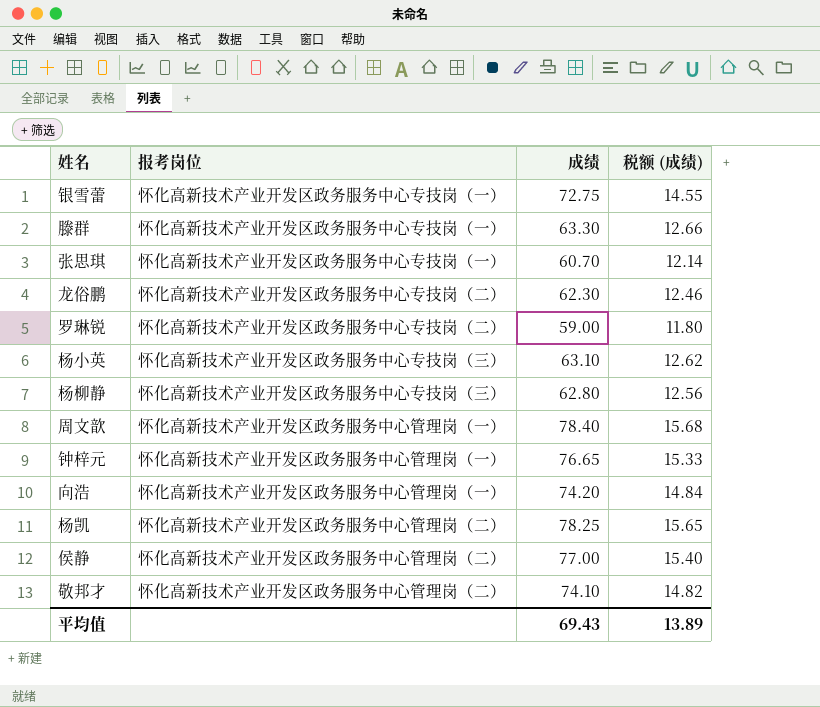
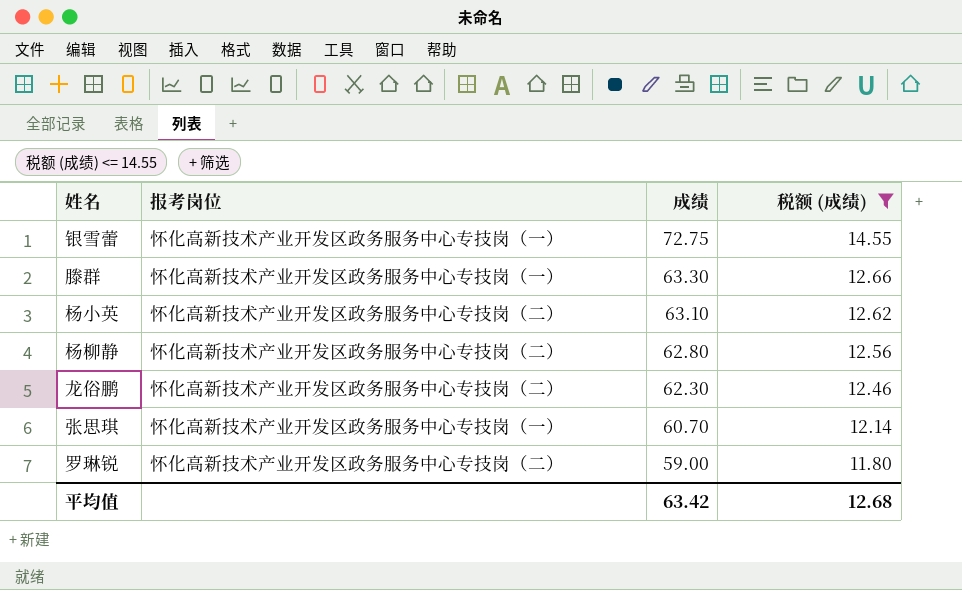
filter: none -> 税额 (成绩) <= 14.55
row order: none -> 成绩 descending
杨小英 | 报考岗位: 怀化高新技术产业开发区政务服务中心专技岗（三） -> 怀化高新技术产业开发区政务服务中心专技岗（二）
杨柳静 | 报考岗位: 怀化高新技术产业开发区政务服务中心专技岗（三） -> 怀化高新技术产业开发区政务服务中心专技岗（二）
平均值 | 成绩: 69.43 -> 63.42
平均值 | 税额 (成绩): 13.89 -> 12.68

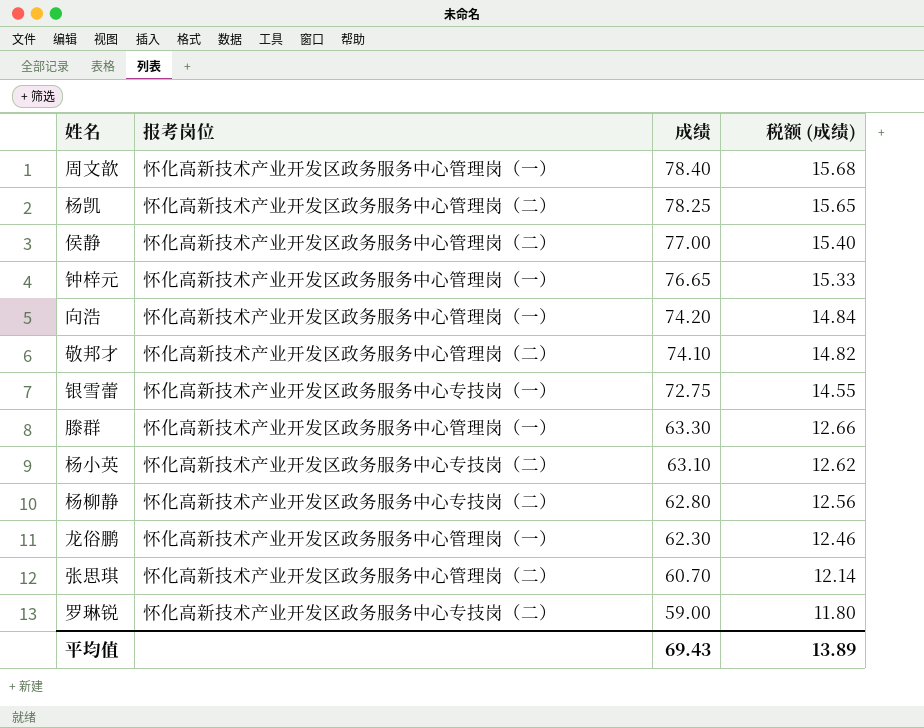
filter: 税额 (成绩) <= 14.55 -> none
滕群 | 报考岗位: 怀化高新技术产业开发区政务服务中心专技岗（一） -> 怀化高新技术产业开发区政务服务中心管理岗（一）
龙俗鹏 | 报考岗位: 怀化高新技术产业开发区政务服务中心专技岗（二） -> 怀化高新技术产业开发区政务服务中心管理岗（一）
张思琪 | 报考岗位: 怀化高新技术产业开发区政务服务中心专技岗（一） -> 怀化高新技术产业开发区政务服务中心管理岗（二）
平均值 | 成绩: 63.42 -> 69.43
平均值 | 税额 (成绩): 12.68 -> 13.89

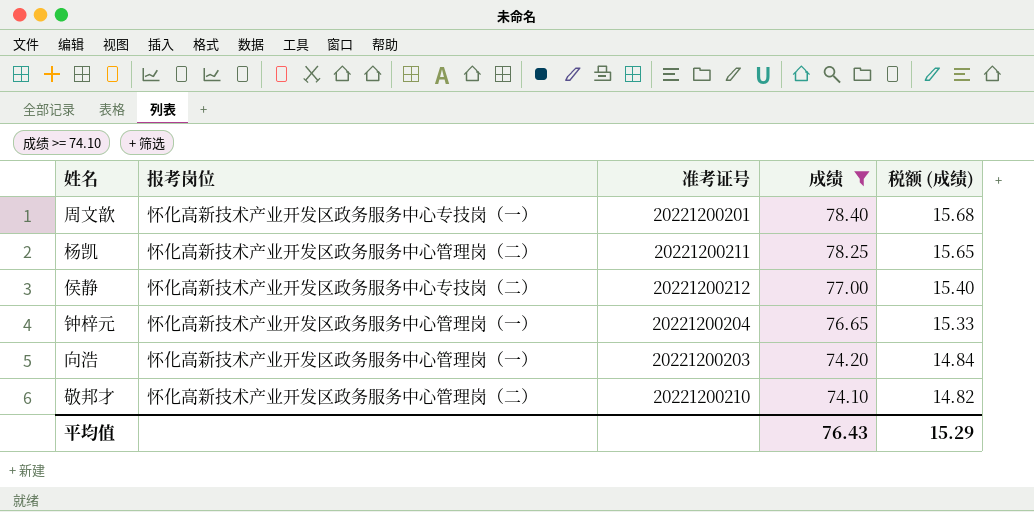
filter: none -> 成绩 >= 74.10
column 准考证号 | position: none -> 3
周文歆 | 报考岗位: 怀化高新技术产业开发区政务服务中心管理岗（一） -> 怀化高新技术产业开发区政务服务中心专技岗（一）
侯静 | 报考岗位: 怀化高新技术产业开发区政务服务中心管理岗（二） -> 怀化高新技术产业开发区政务服务中心专技岗（二）
平均值 | 成绩: 69.43 -> 76.43
平均值 | 税额 (成绩): 13.89 -> 15.29

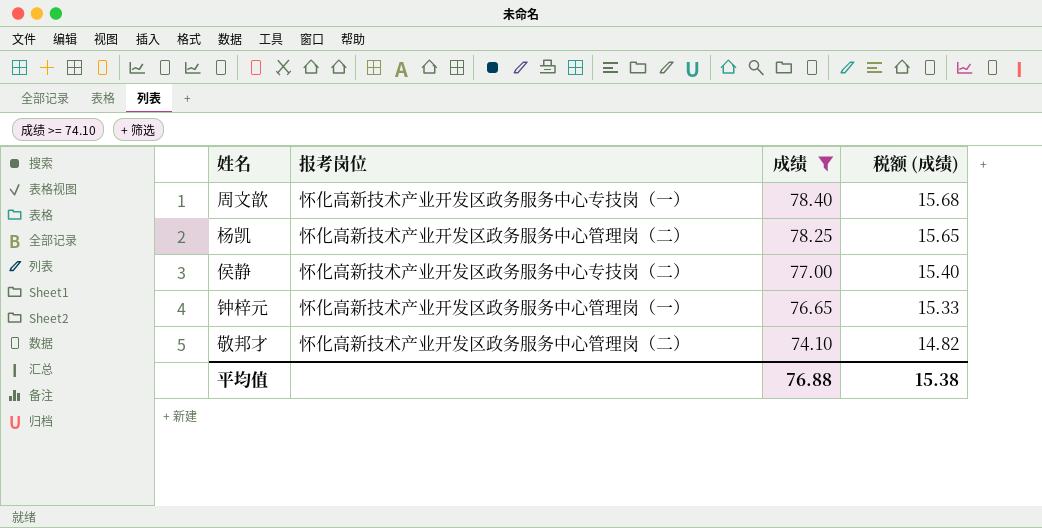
column 准考证号 | position: 3 -> none
row 向浩: 怀化高新技术产业开发区政务服务中心管理岗（一） | 20221200203 | 74.20 | 14.84 -> none
平均值 | 成绩: 76.43 -> 76.88
平均值 | 税额 (成绩): 15.29 -> 15.38

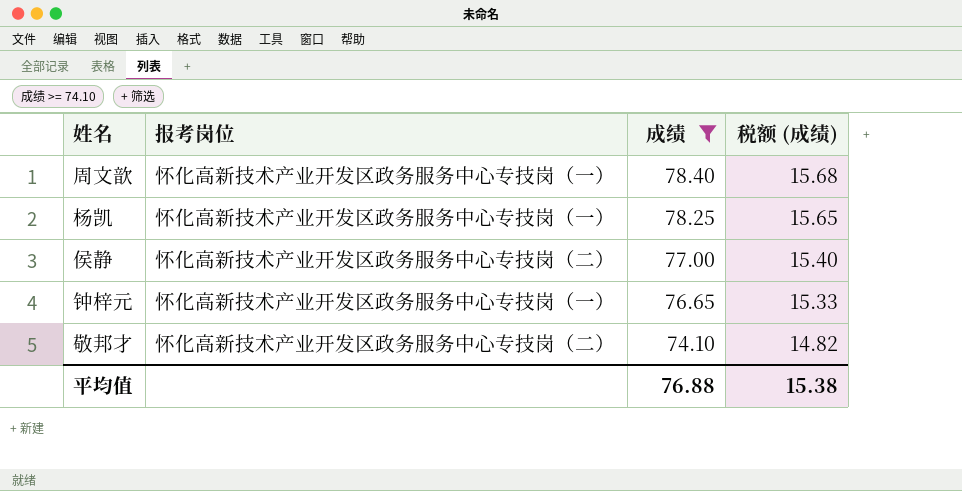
杨凯 | 报考岗位: 怀化高新技术产业开发区政务服务中心管理岗（二） -> 怀化高新技术产业开发区政务服务中心专技岗（一）
钟梓元 | 报考岗位: 怀化高新技术产业开发区政务服务中心管理岗（一） -> 怀化高新技术产业开发区政务服务中心专技岗（一）
敬邦才 | 报考岗位: 怀化高新技术产业开发区政务服务中心管理岗（二） -> 怀化高新技术产业开发区政务服务中心专技岗（二）

